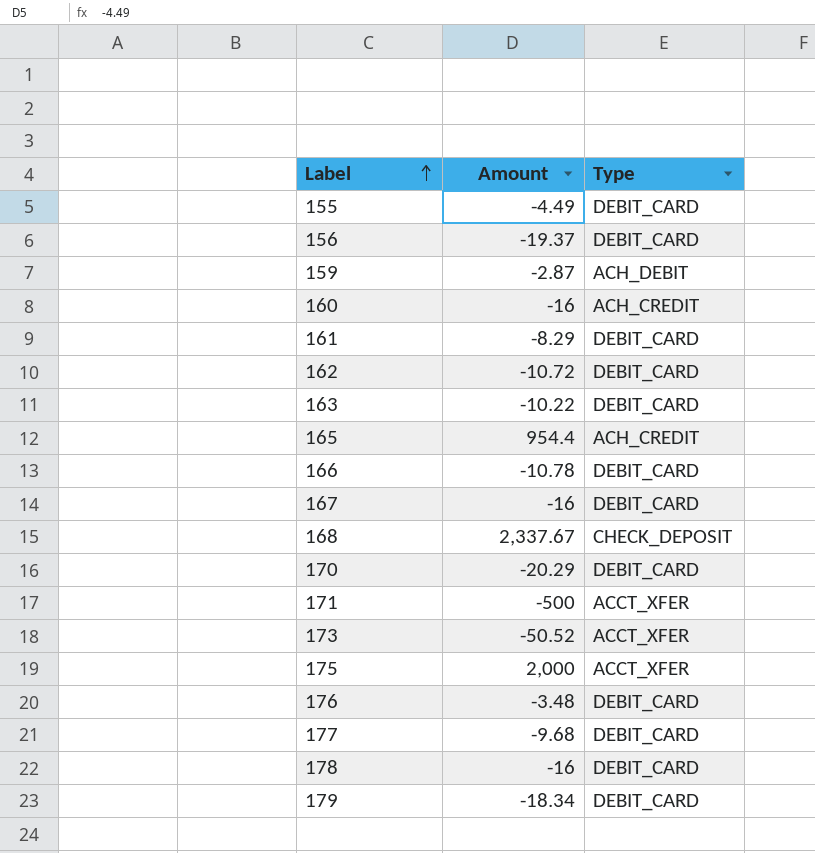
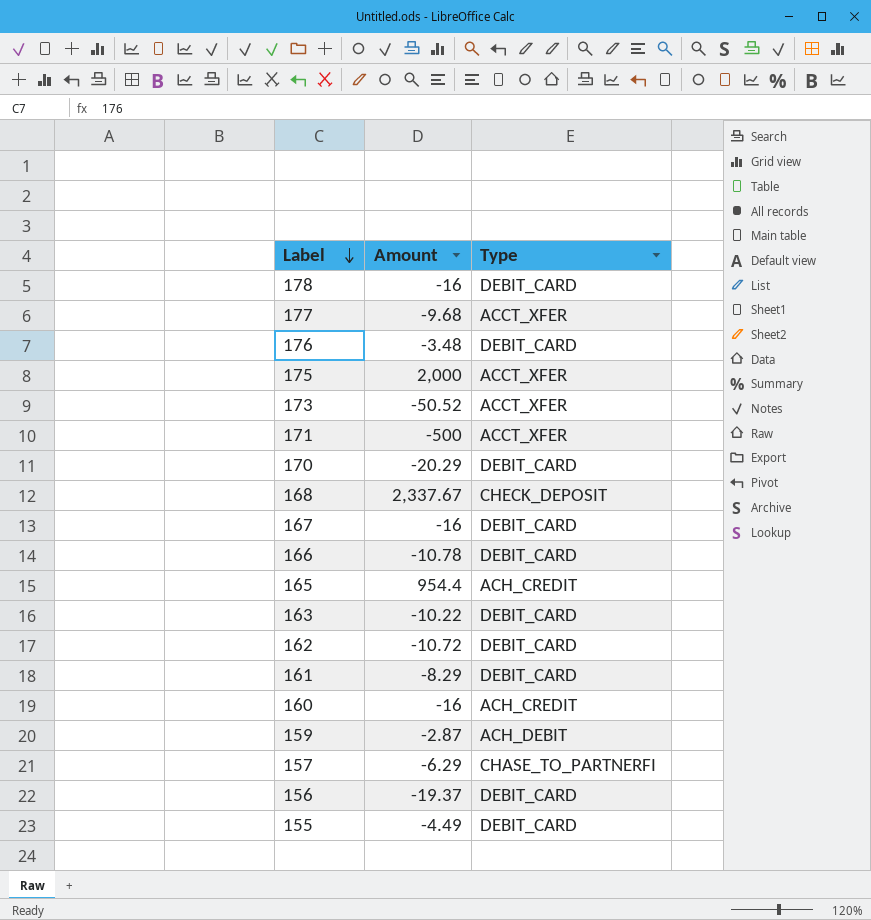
row order: Label ascending -> Label descending
row 179: -18.34 | DEBIT_CARD -> none
177 | Type: DEBIT_CARD -> ACCT_XFER
row 157: none -> -6.29 | CHASE_TO_PARTNERFI

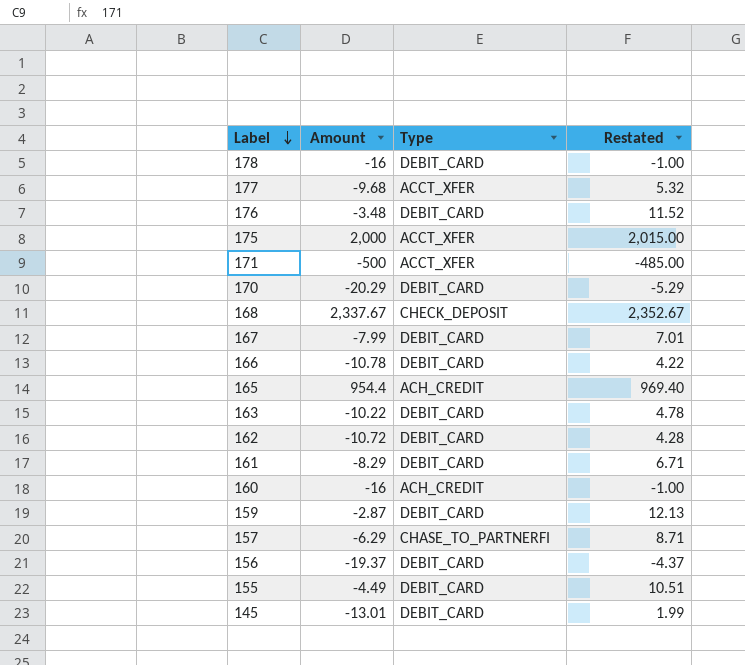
column Restated | formula: none -> [Amount] + 15
row 173: -50.52 | ACCT_XFER -> none
167 | Amount: -16 -> -7.99
159 | Type: ACH_DEBIT -> DEBIT_CARD
row 145: none -> -13.01 | DEBIT_CARD | 1.99

